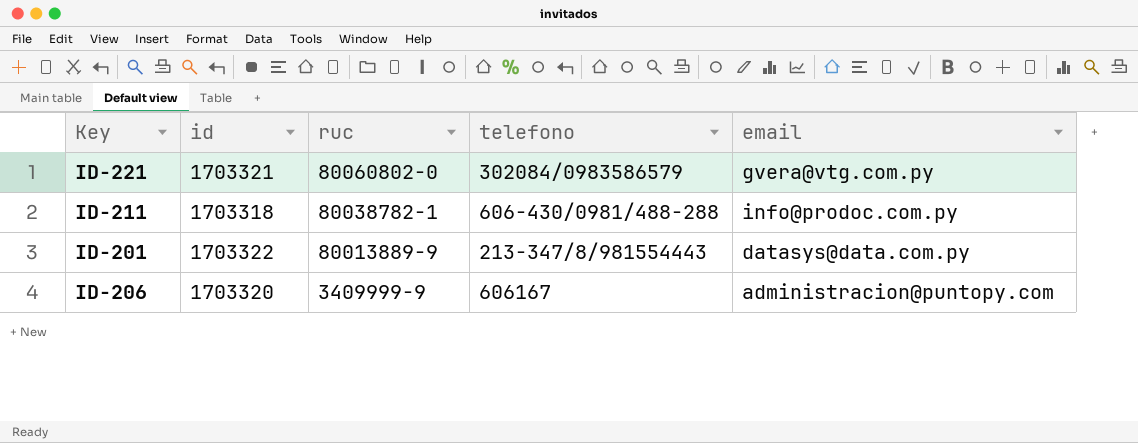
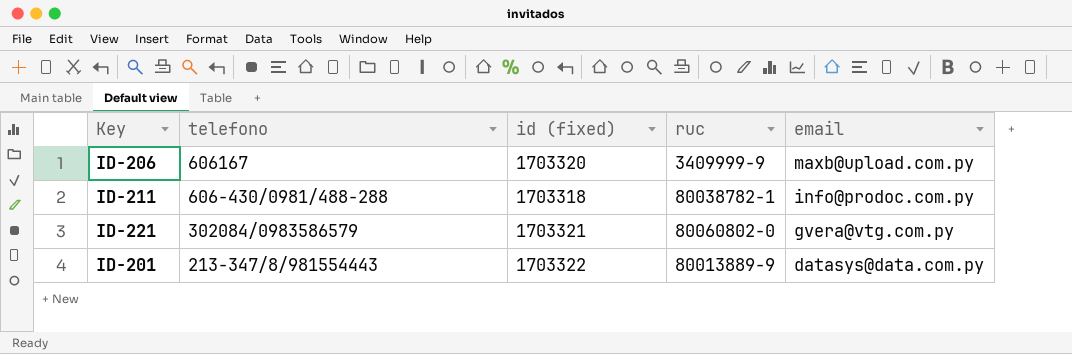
row order: ruc descending -> email descending
column telefono | position: 4 -> 2
column name: id -> id (fixed)
ID-206 | email: administracion@puntopy.com -> maxb@upload.com.py

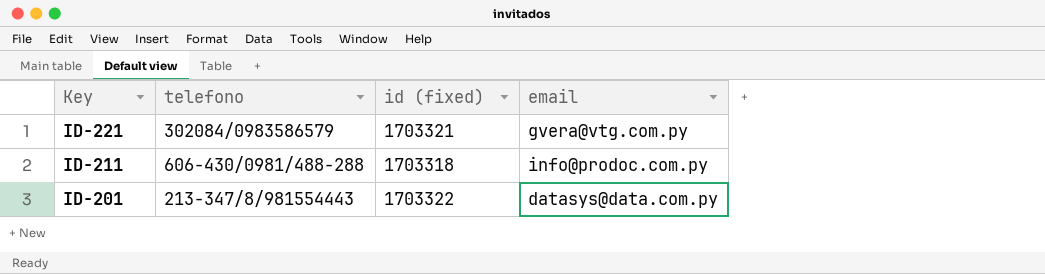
row order: email descending -> Key descending
column ruc | position: 4 -> none
row ID-206: 606167 | 1703320 | 3409999-9 | maxb@upload.com.py -> none

